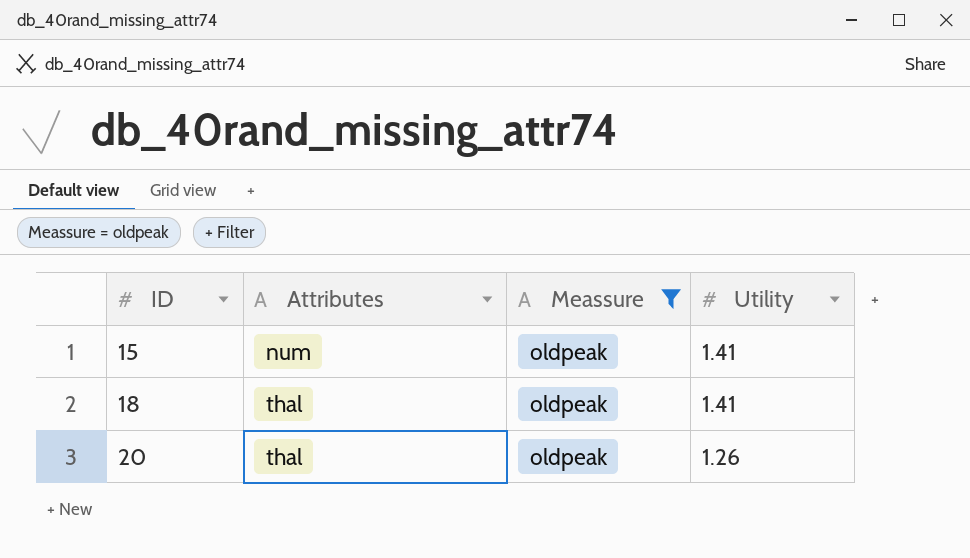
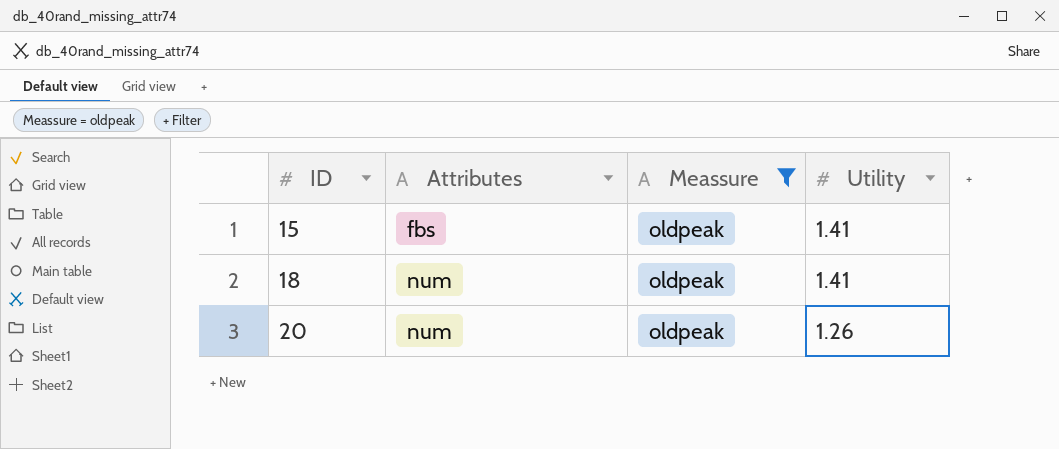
15 | Attributes: num -> fbs
18 | Attributes: thal -> num
20 | Attributes: thal -> num

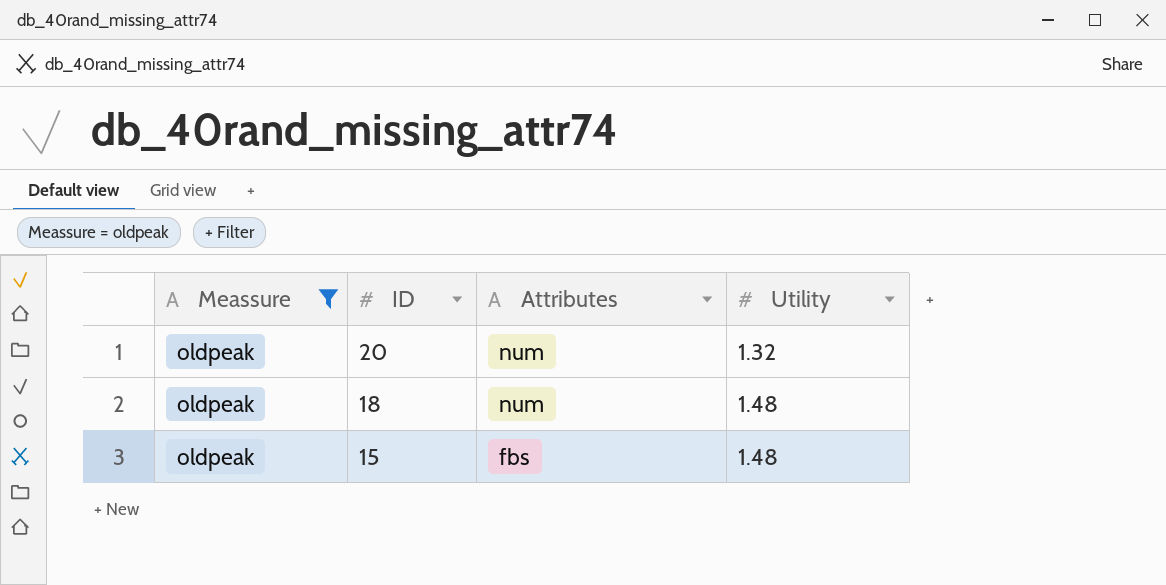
row order: ID ascending -> ID descending
column Meassure | position: 3 -> 1
20 | Utility: 1.26 -> 1.32
18 | Utility: 1.41 -> 1.48
15 | Utility: 1.41 -> 1.48

